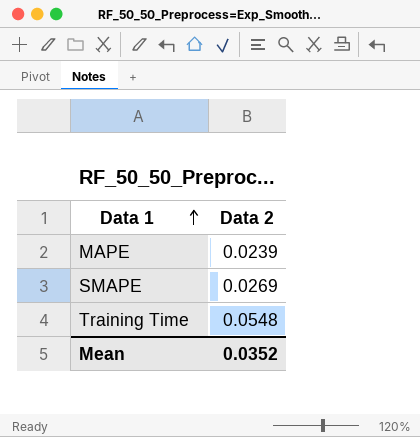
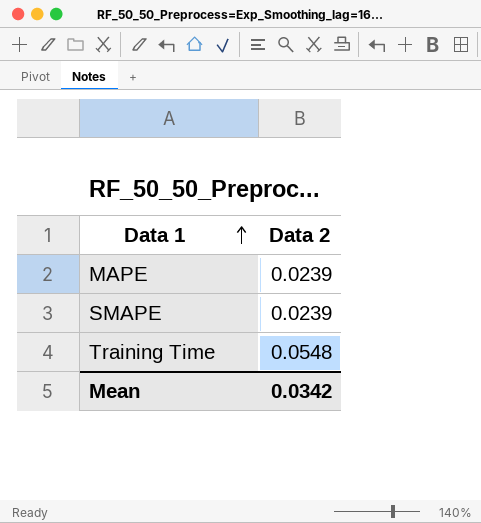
SMAPE | Data 2: 0.0269 -> 0.0239
Mean | Data 2: 0.0352 -> 0.0342

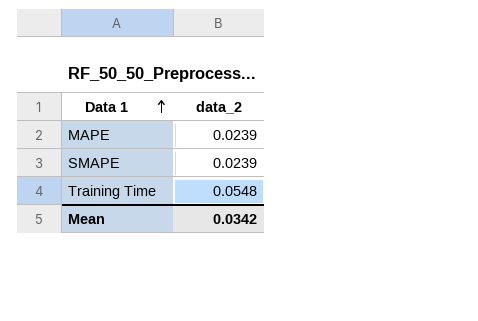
column name: Data 2 -> data_2

